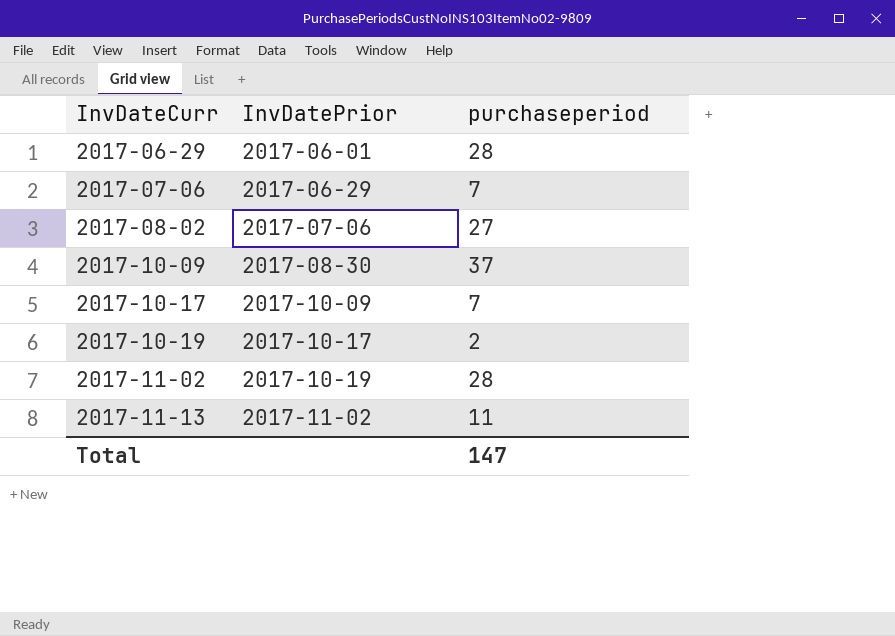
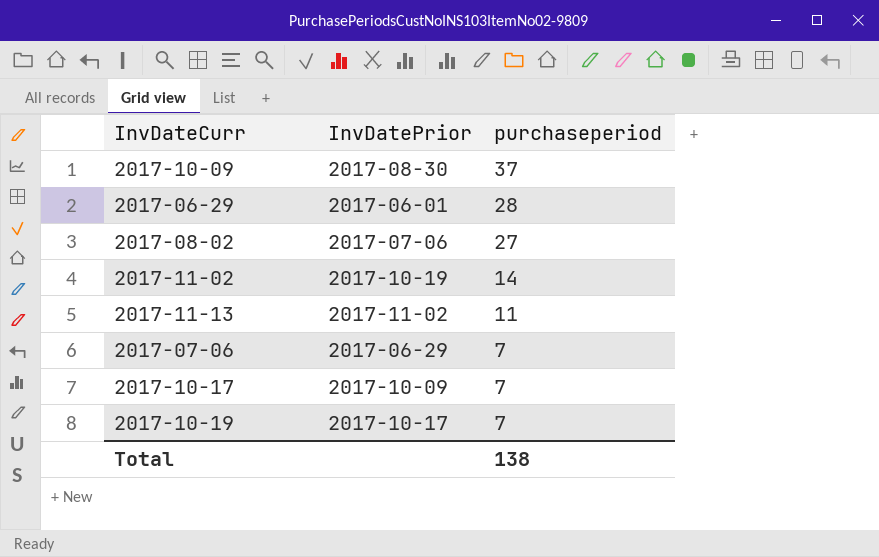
row order: InvDateCurr ascending -> purchaseperiod descending
2017-11-02 | purchaseperiod: 28 -> 14
2017-10-19 | purchaseperiod: 2 -> 7
Total | purchaseperiod: 147 -> 138

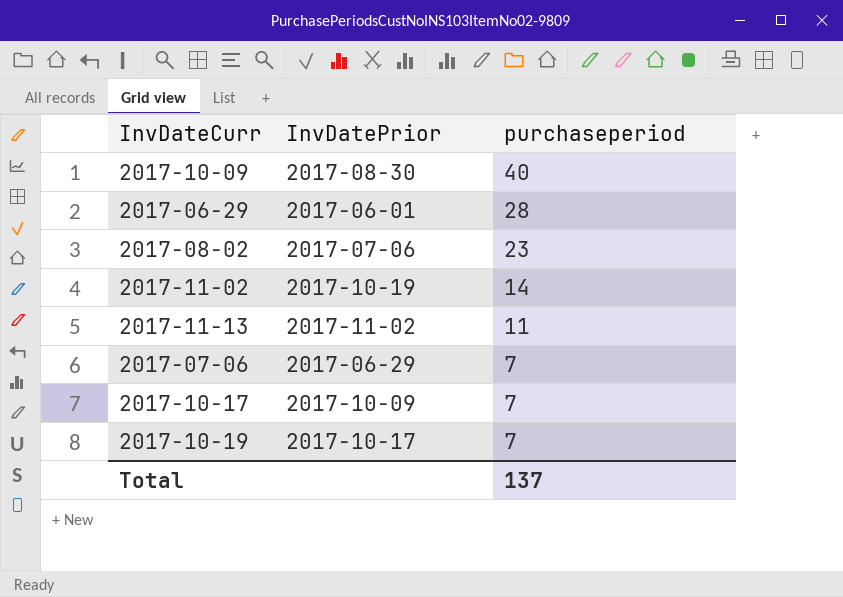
2017-10-09 | purchaseperiod: 37 -> 40
2017-08-02 | purchaseperiod: 27 -> 23
Total | purchaseperiod: 138 -> 137

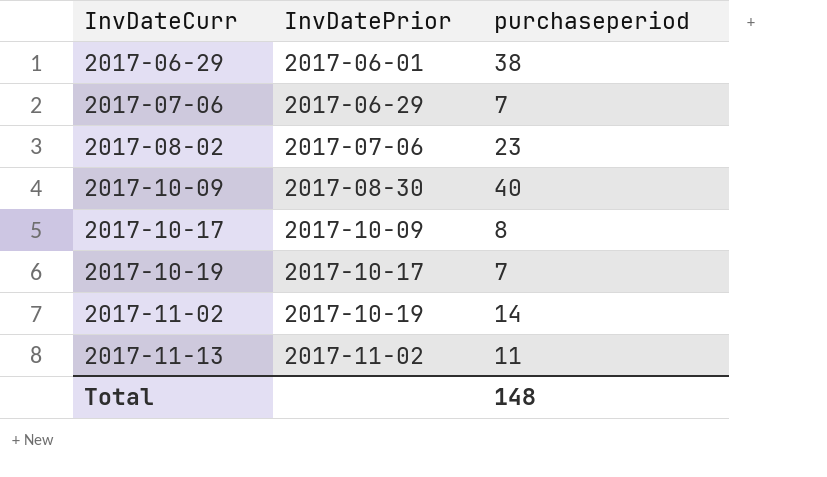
row order: purchaseperiod descending -> InvDateCurr ascending
2017-06-29 | purchaseperiod: 28 -> 38
2017-10-17 | purchaseperiod: 7 -> 8
Total | purchaseperiod: 137 -> 148

